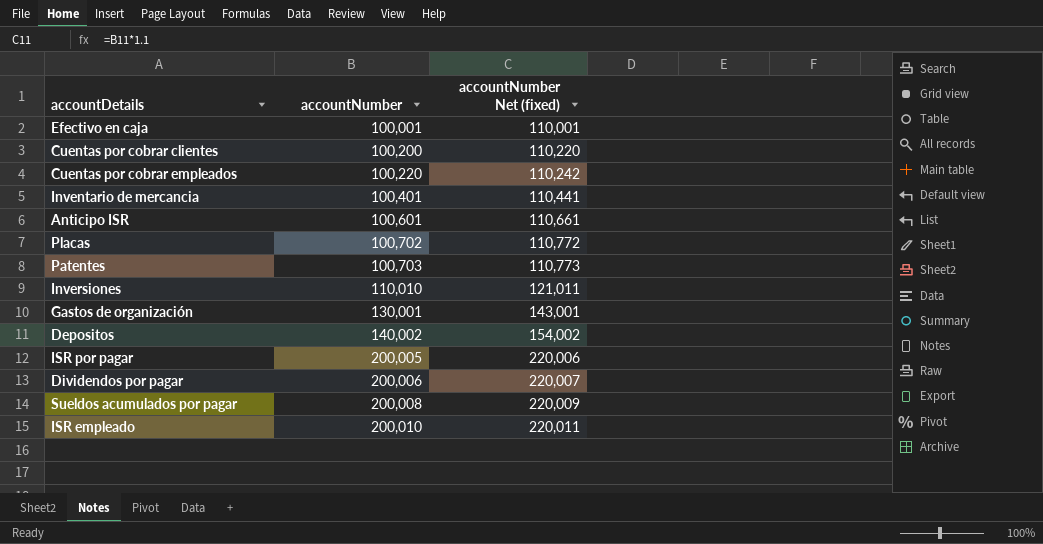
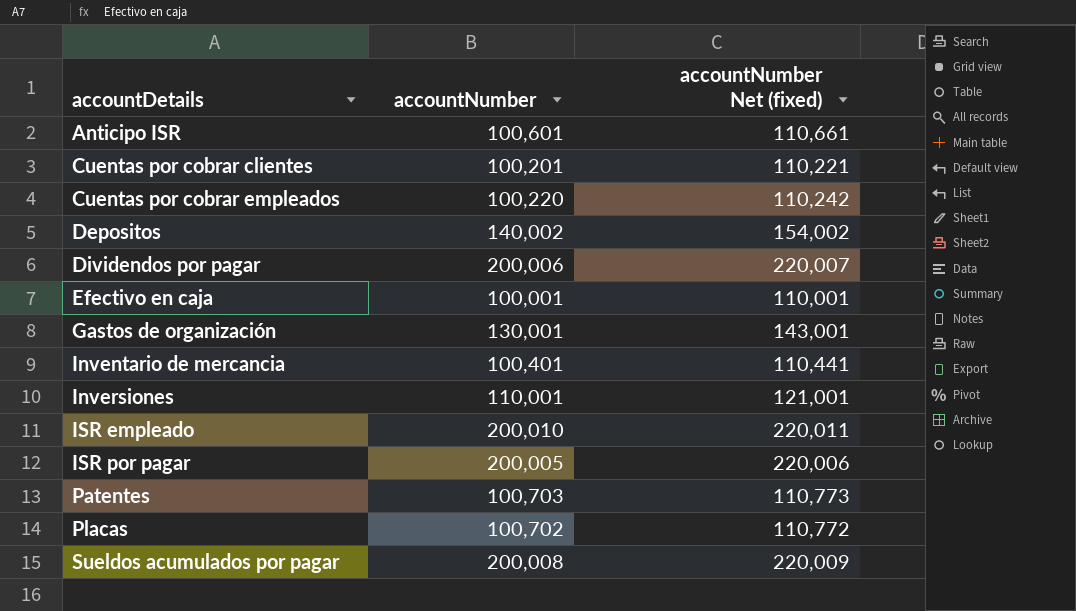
row order: accountNumber ascending -> accountDetails ascending
Cuentas por cobrar clientes | accountNumber: 100,200 -> 100,201
Cuentas por cobrar clientes | accountNumber Net (fixed): 110,220 -> 110,221
Inversiones | accountNumber: 110,010 -> 110,001
Inversiones | accountNumber Net (fixed): 121,011 -> 121,001

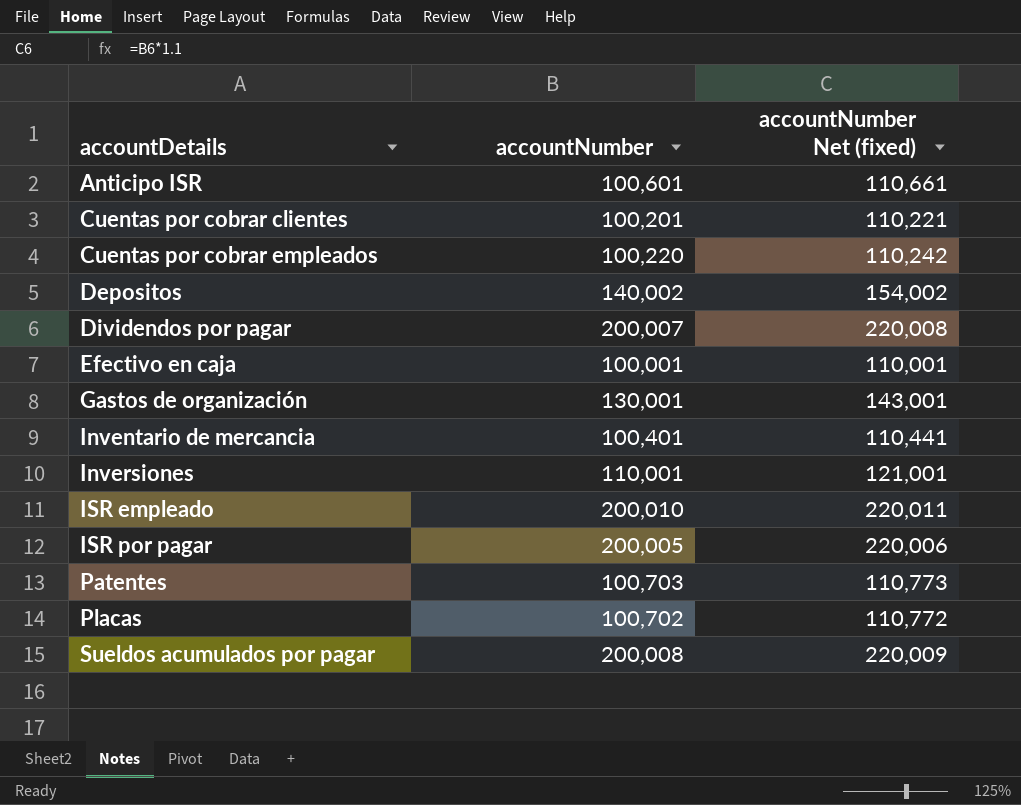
Dividendos por pagar | accountNumber: 200,006 -> 200,007
Dividendos por pagar | accountNumber Net (fixed): 220,007 -> 220,008

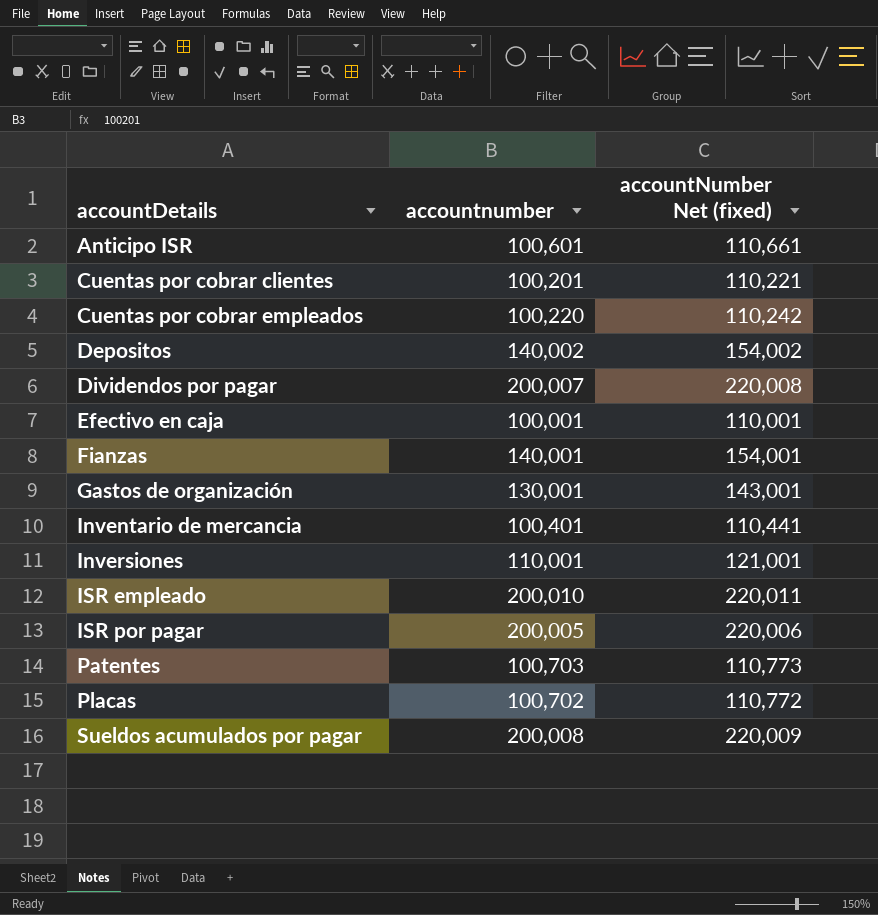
column name: accountNumber -> accountnumber
row Fianzas: none -> 140,001 | 154,001

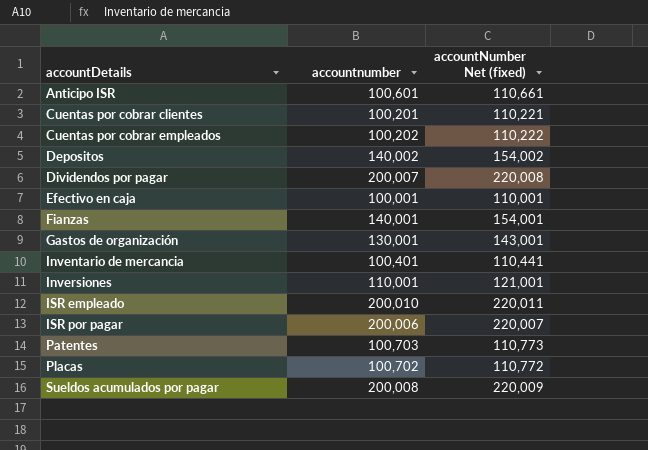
Cuentas por cobrar empleados | accountnumber: 100,220 -> 100,202
Cuentas por cobrar empleados | accountNumber Net (fixed): 110,242 -> 110,222
ISR por pagar | accountnumber: 200,005 -> 200,006
ISR por pagar | accountNumber Net (fixed): 220,006 -> 220,007

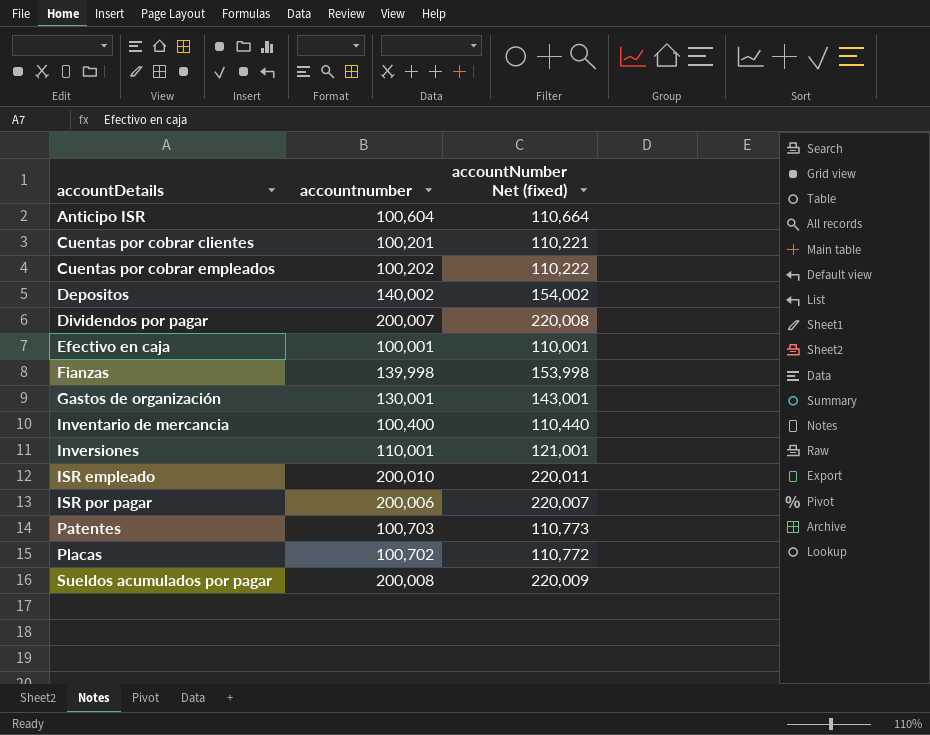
Anticipo ISR | accountnumber: 100,601 -> 100,604
Anticipo ISR | accountNumber Net (fixed): 110,661 -> 110,664
Fianzas | accountnumber: 140,001 -> 139,998
Fianzas | accountNumber Net (fixed): 154,001 -> 153,998
Inventario de mercancia | accountnumber: 100,401 -> 100,400
Inventario de mercancia | accountNumber Net (fixed): 110,441 -> 110,440

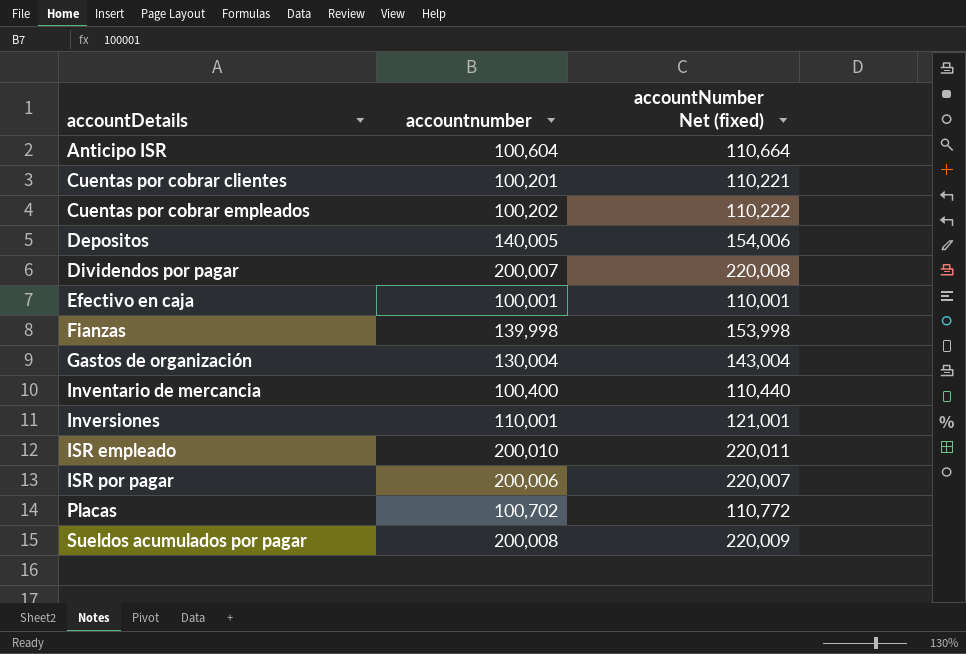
row Patentes: 100,703 | 110,773 -> none
Depositos | accountnumber: 140,002 -> 140,005
Depositos | accountNumber Net (fixed): 154,002 -> 154,006
Gastos de organización | accountnumber: 130,001 -> 130,004
Gastos de organización | accountNumber Net (fixed): 143,001 -> 143,004

